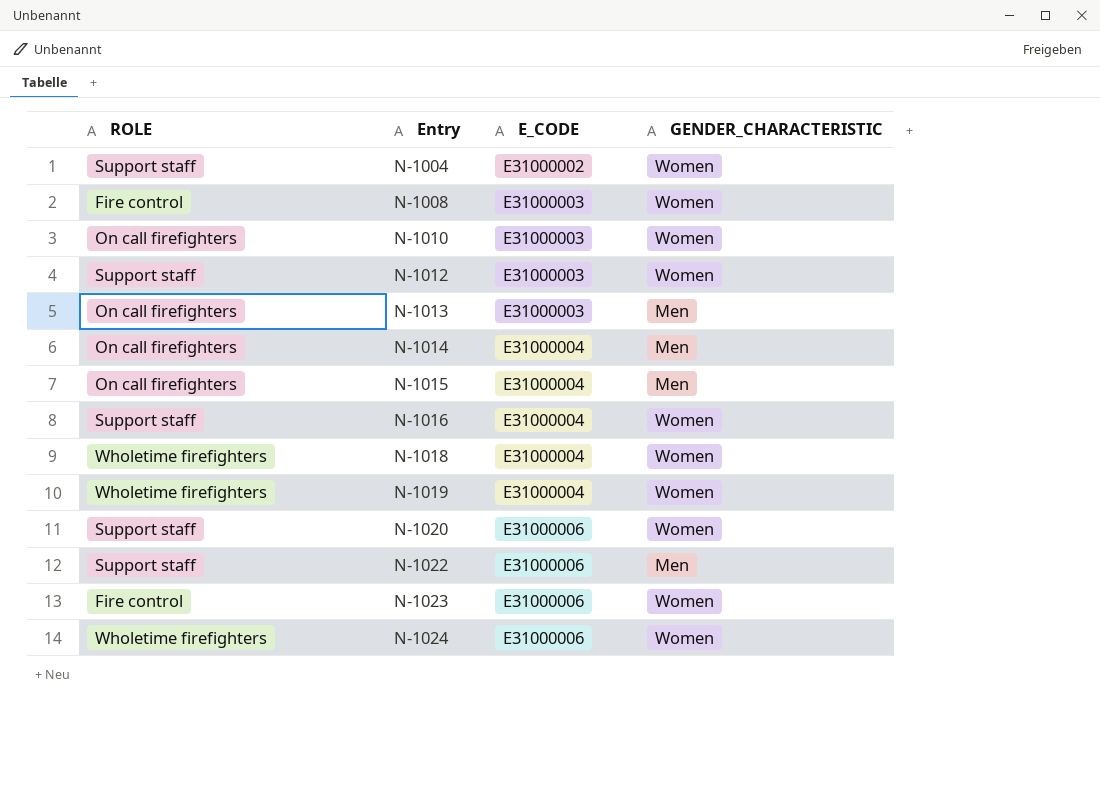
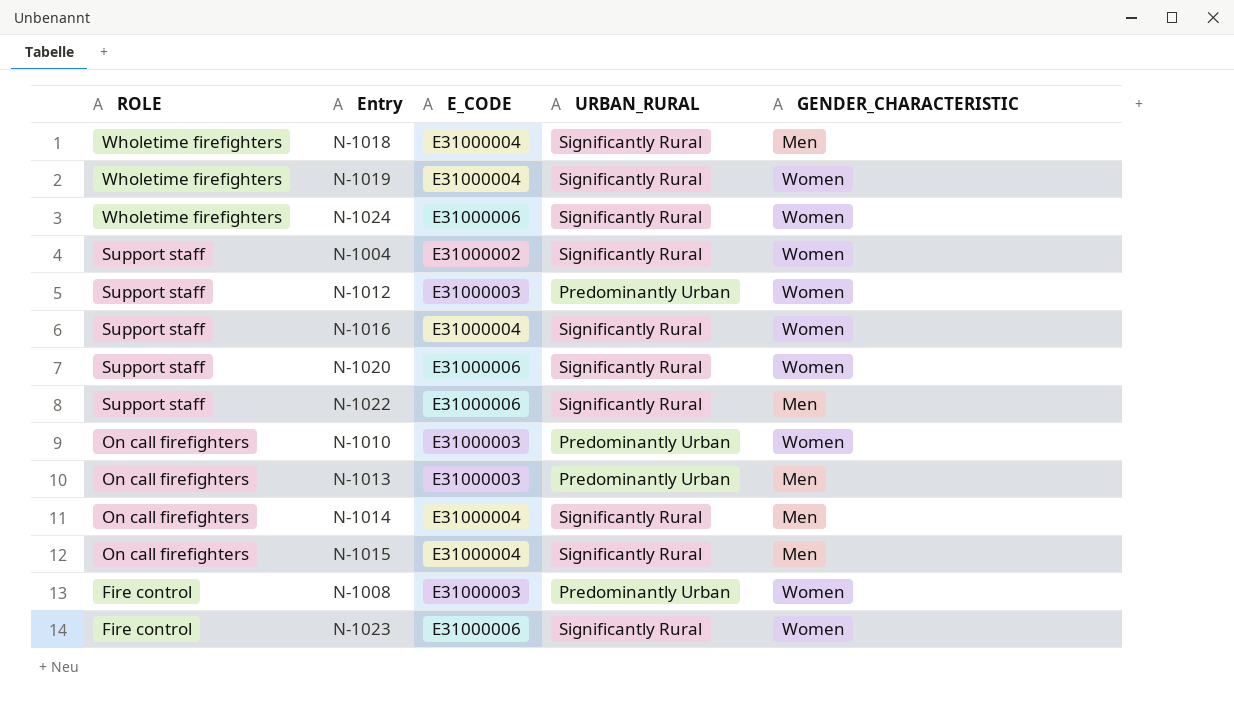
row order: Entry ascending -> ROLE descending
column URBAN_RURAL | position: none -> 4
N-1018 | GENDER_CHARACTERISTIC: Women -> Men

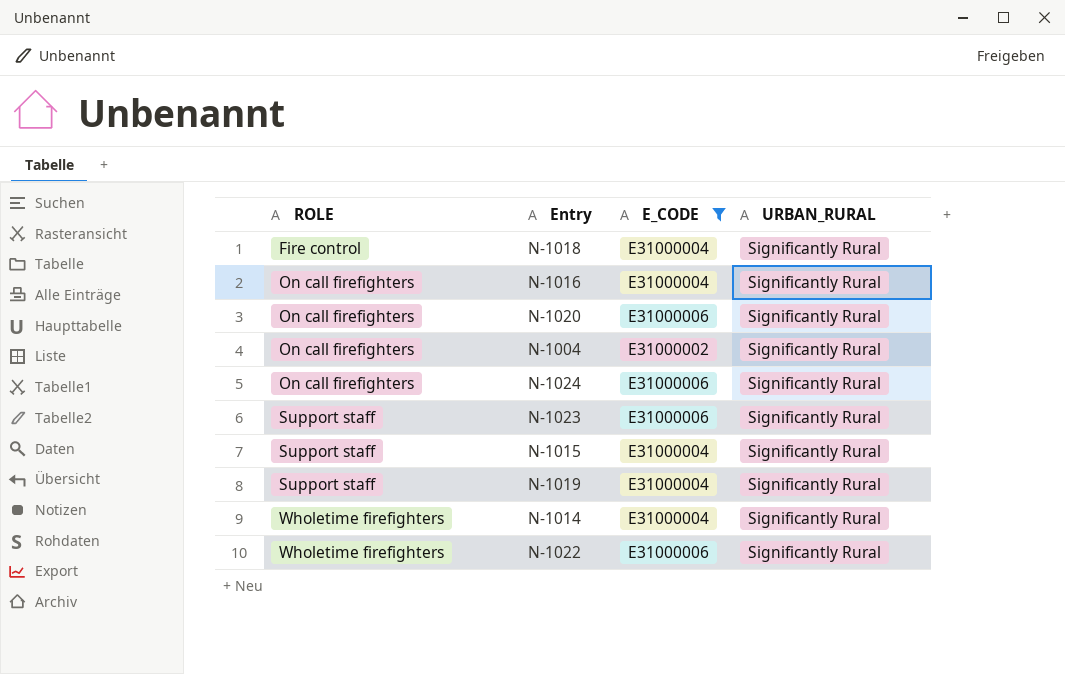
filter: none -> E_CODE != E31000003
row order: ROLE descending -> ROLE ascending
column GENDER_CHARACTERISTIC | position: 5 -> none
N-1018 | ROLE: Wholetime firefighters -> Fire control
N-1016 | ROLE: Support staff -> On call firefighters
N-1020 | ROLE: Support staff -> On call firefighters
N-1004 | ROLE: Support staff -> On call firefighters
N-1024 | ROLE: Wholetime firefighters -> On call firefighters
N-1023 | ROLE: Fire control -> Support staff
N-1015 | ROLE: On call firefighters -> Support staff
N-1019 | ROLE: Wholetime firefighters -> Support staff
N-1014 | ROLE: On call firefighters -> Wholetime firefighters
N-1022 | ROLE: Support staff -> Wholetime firefighters

